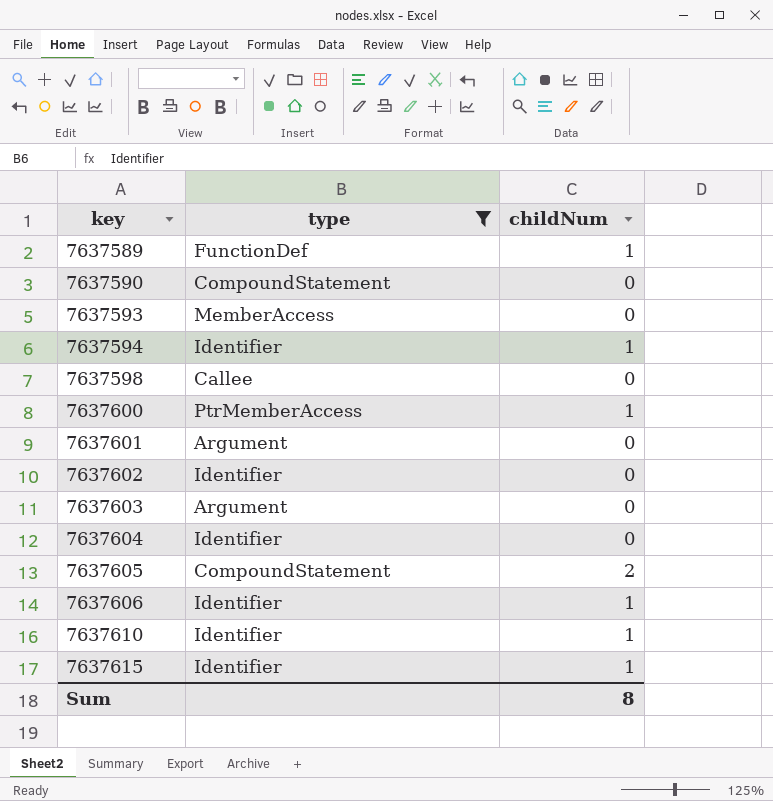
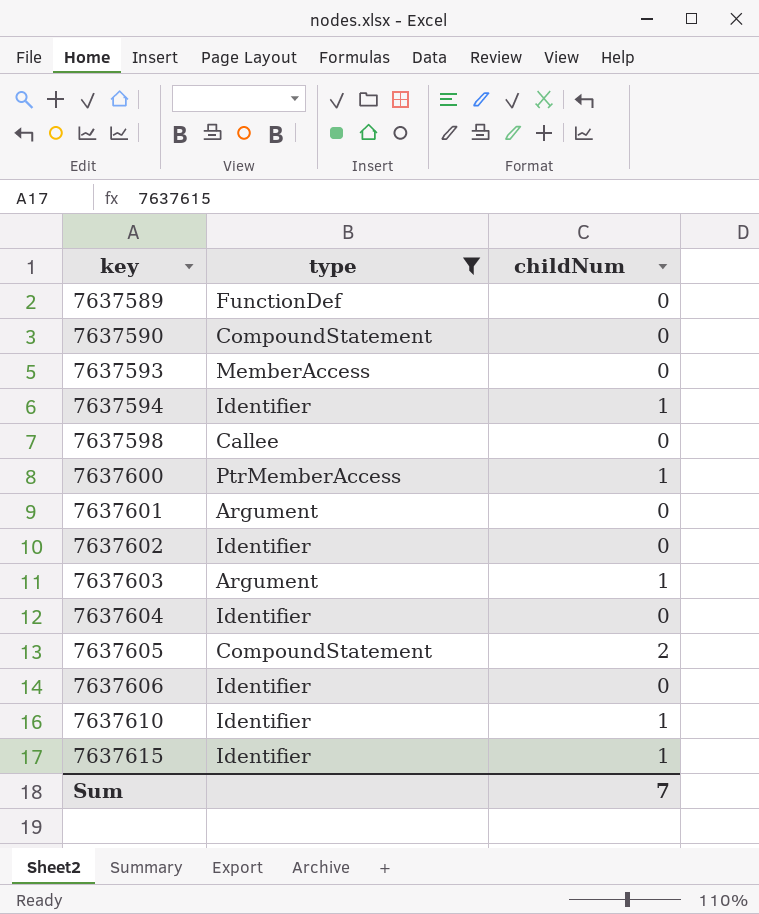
7637589 | childNum: 1 -> 0
7637603 | childNum: 0 -> 1
7637606 | childNum: 1 -> 0
Sum | childNum: 8 -> 7

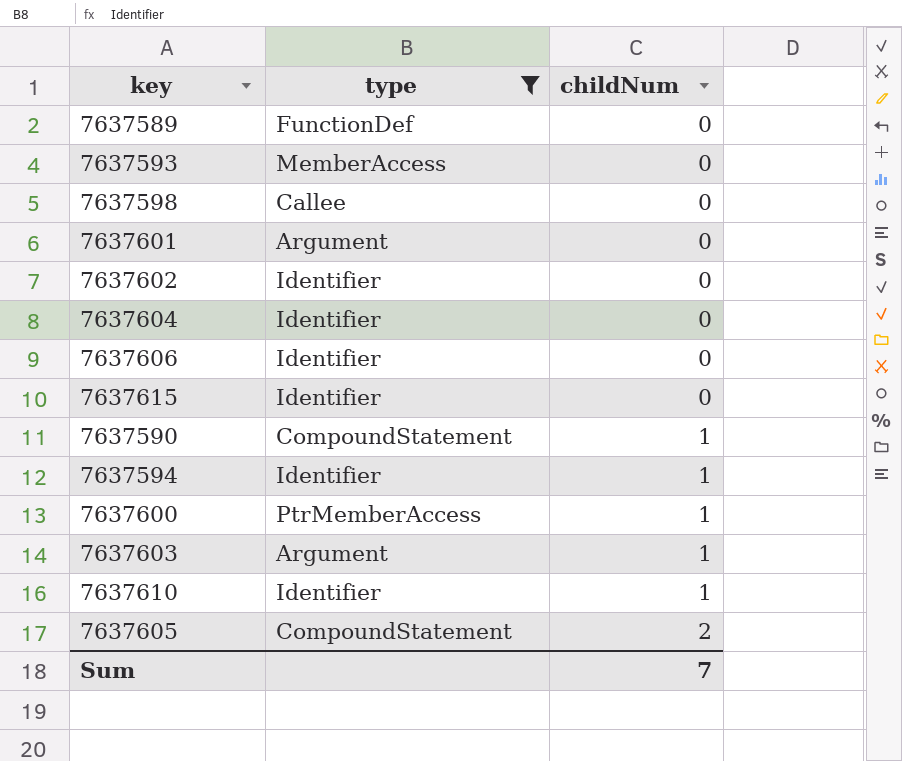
row order: key ascending -> childNum ascending
7637615 | childNum: 1 -> 0
7637590 | childNum: 0 -> 1

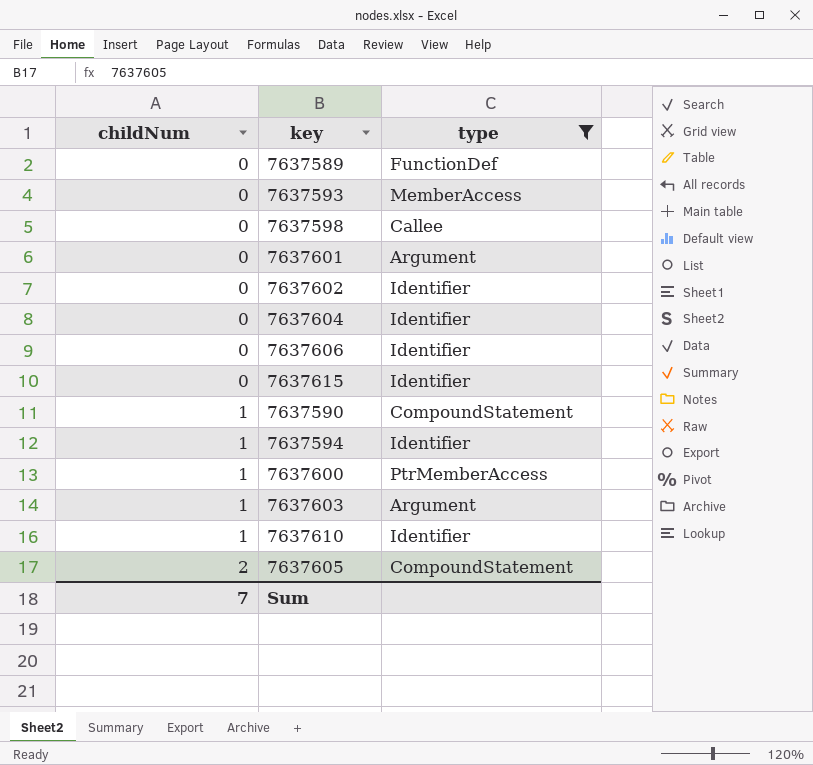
column childNum | position: 3 -> 1

